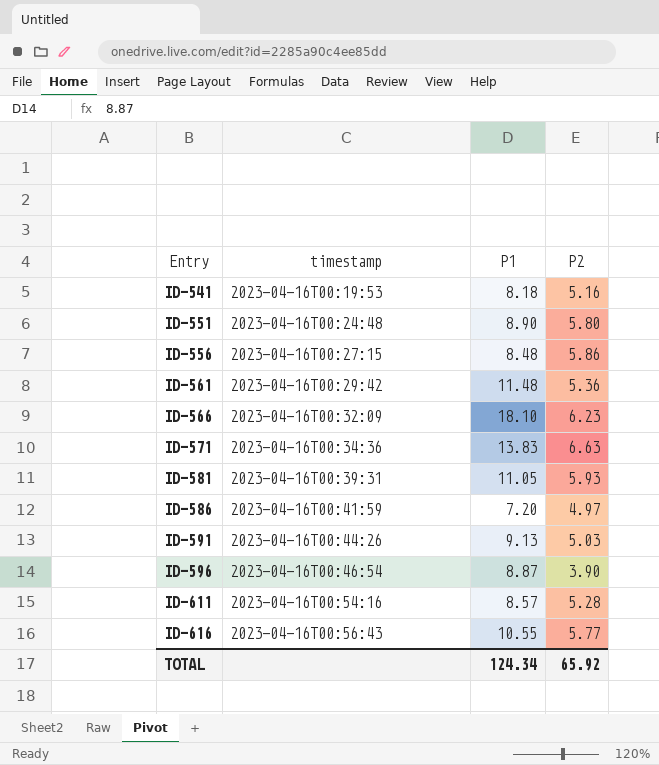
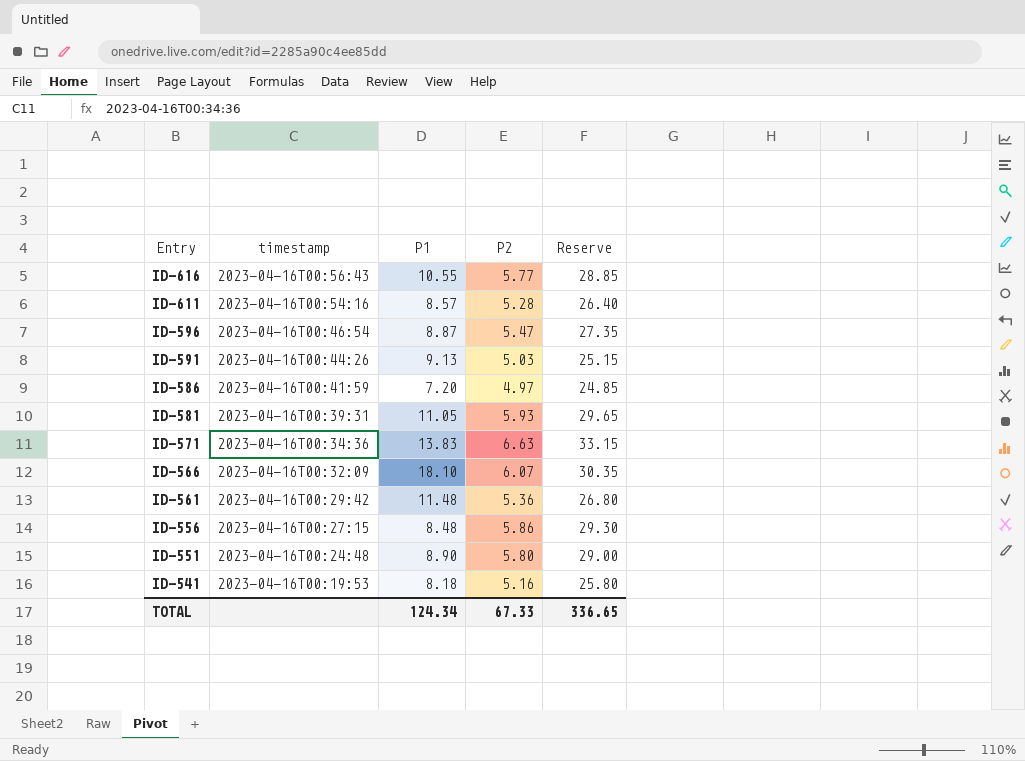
row order: Entry ascending -> Entry descending
column Reserve | formula: none -> [P2] * 5
ID-596 | P2: 3.90 -> 5.47
ID-566 | P2: 6.23 -> 6.07
TOTAL | P2: 65.92 -> 67.33

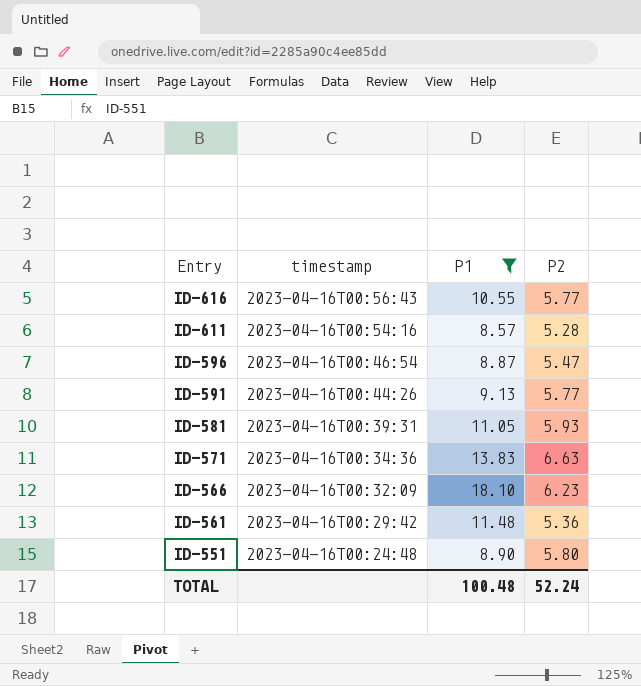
filter: none -> P1 >= 8.57
column Reserve | formula: [P2] * 5 -> none
ID-591 | P2: 5.03 -> 5.77
ID-566 | P2: 6.07 -> 6.23
TOTAL | P1: 124.34 -> 100.48
TOTAL | P2: 67.33 -> 52.24

